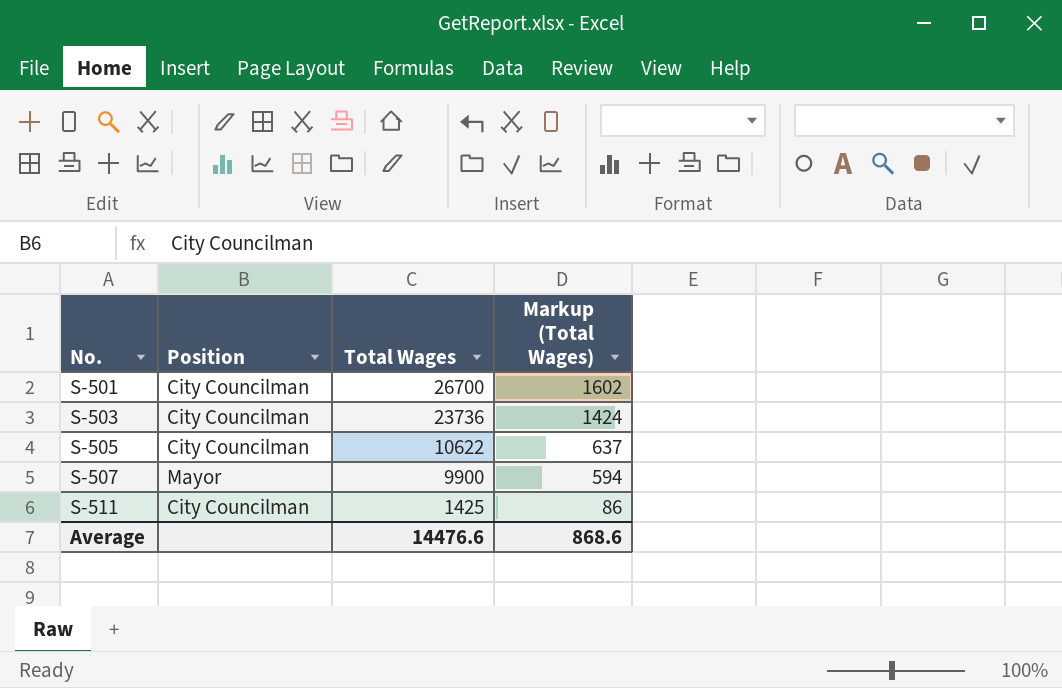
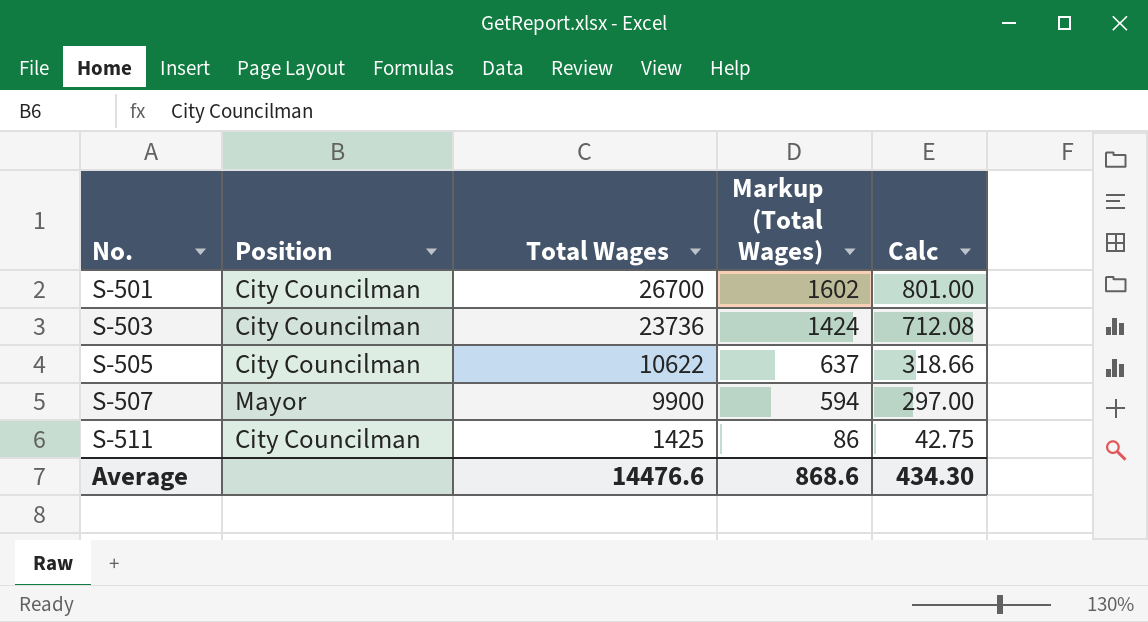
column Calc | formula: none -> [Total Wages] * 0.03

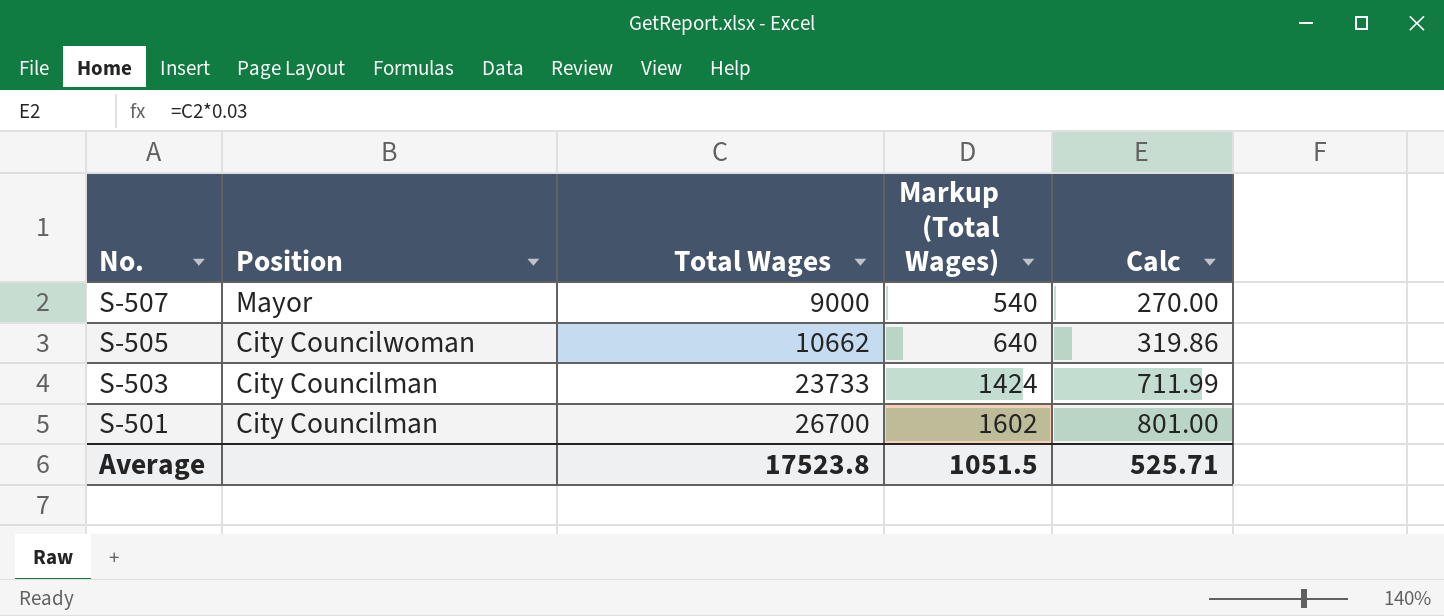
row order: No. ascending -> No. descending
row S-511: City Councilman | 1425 | 86 | 42.75 -> none
S-507 | Total Wages: 9900 -> 9000
S-507 | Markup (Total Wages): 594 -> 540
S-507 | Calc: 297.00 -> 270.00
S-505 | Position: City Councilman -> City Councilwoman
S-505 | Total Wages: 10622 -> 10662
S-505 | Markup (Total Wages): 637 -> 640
S-505 | Calc: 318.66 -> 319.86
S-503 | Total Wages: 23736 -> 23733
S-503 | Calc: 712.08 -> 711.99
Average | Total Wages: 14476.6 -> 17523.8
Average | Markup (Total Wages): 868.6 -> 1051.5
Average | Calc: 434.30 -> 525.71

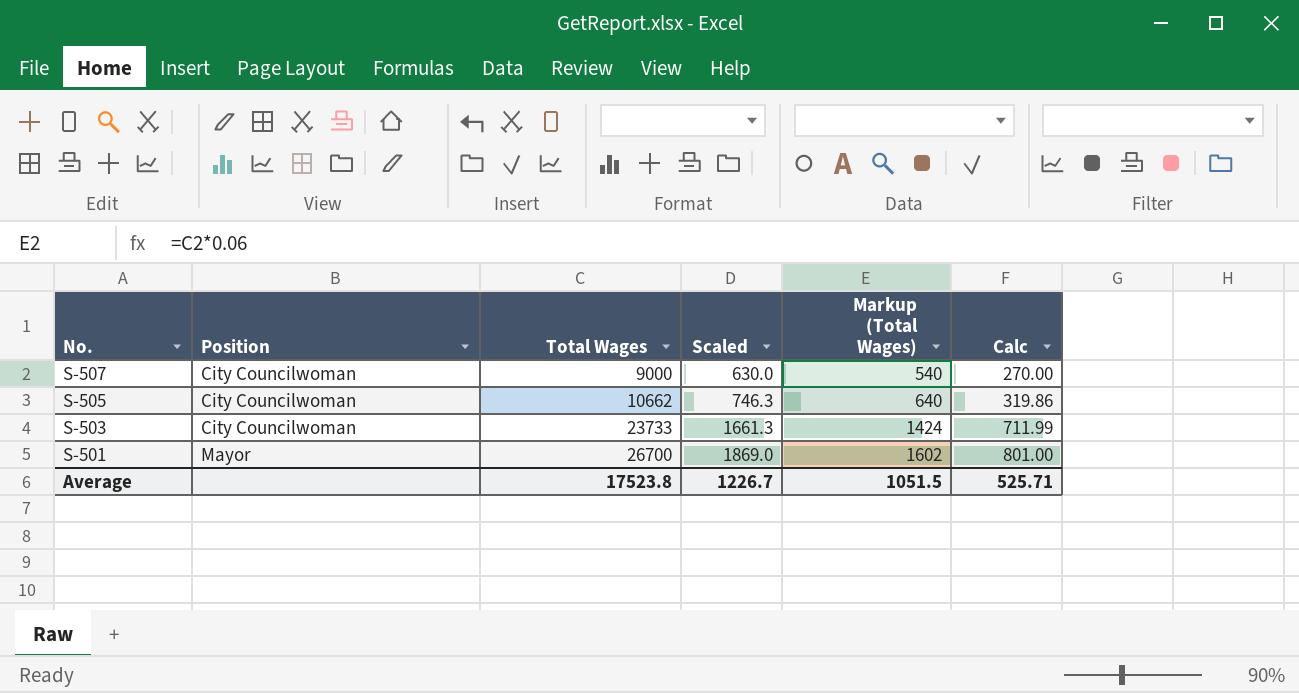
column Scaled | formula: none -> [Total Wages] * 0.07
S-507 | Position: Mayor -> City Councilwoman
S-503 | Position: City Councilman -> City Councilwoman
S-501 | Position: City Councilman -> Mayor

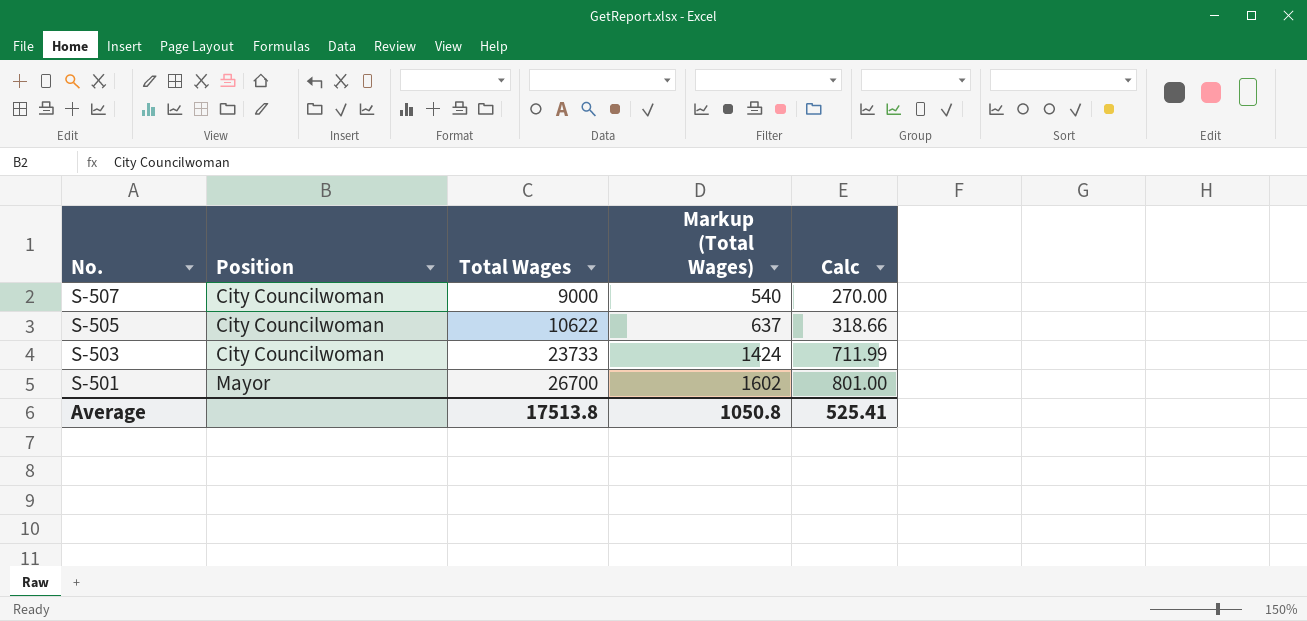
column Scaled | formula: [Total Wages] * 0.07 -> none
S-505 | Total Wages: 10662 -> 10622
S-505 | Markup (Total Wages): 640 -> 637
S-505 | Calc: 319.86 -> 318.66
Average | Total Wages: 17523.8 -> 17513.8
Average | Markup (Total Wages): 1051.5 -> 1050.8
Average | Calc: 525.71 -> 525.41

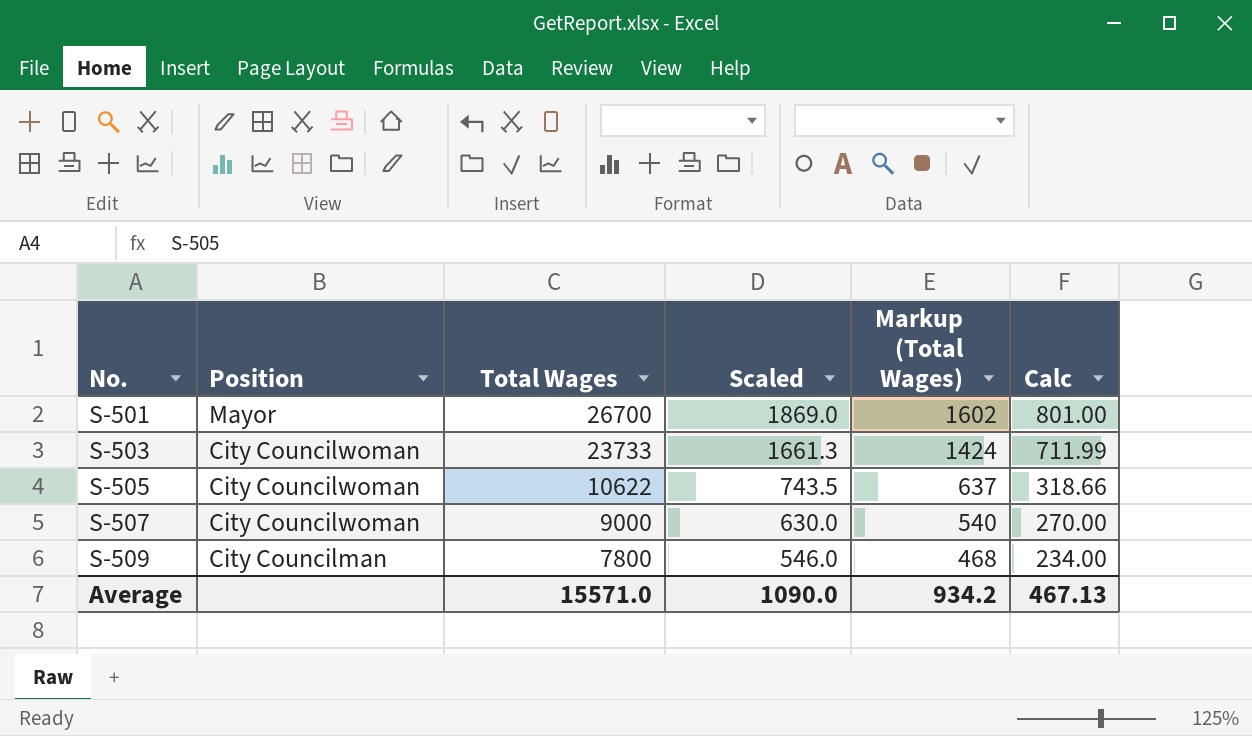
row order: No. descending -> No. ascending
column Scaled | formula: none -> [Total Wages] * 0.07
row S-509: none -> City Councilman | 7800 | 546.0 | 468 | 234.00
Average | Total Wages: 17513.8 -> 15571.0
Average | Markup (Total Wages): 1050.8 -> 934.2
Average | Calc: 525.41 -> 467.13

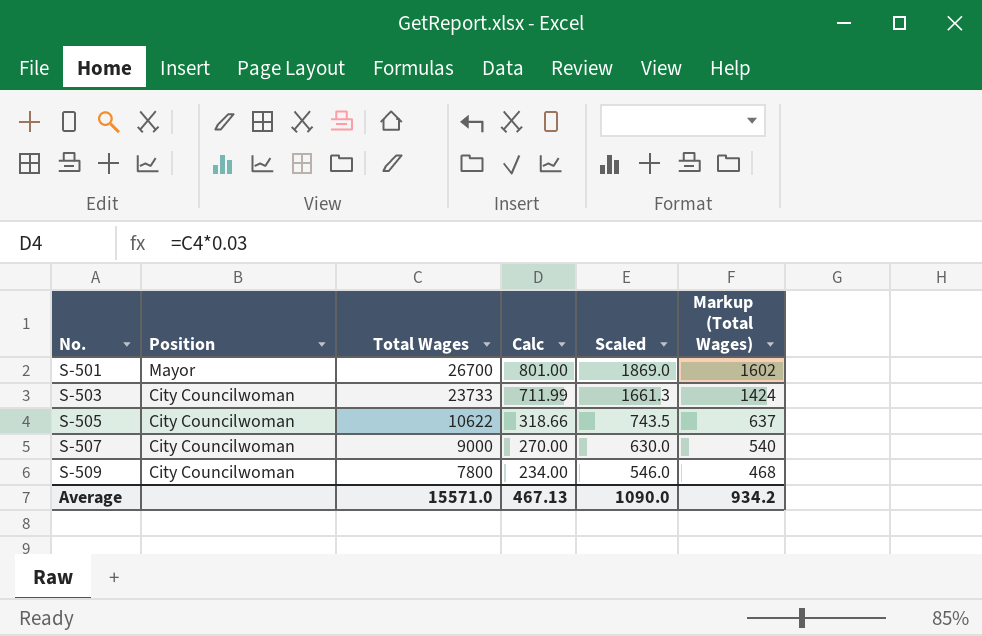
column Calc | position: 6 -> 4
S-509 | Position: City Councilman -> City Councilwoman

